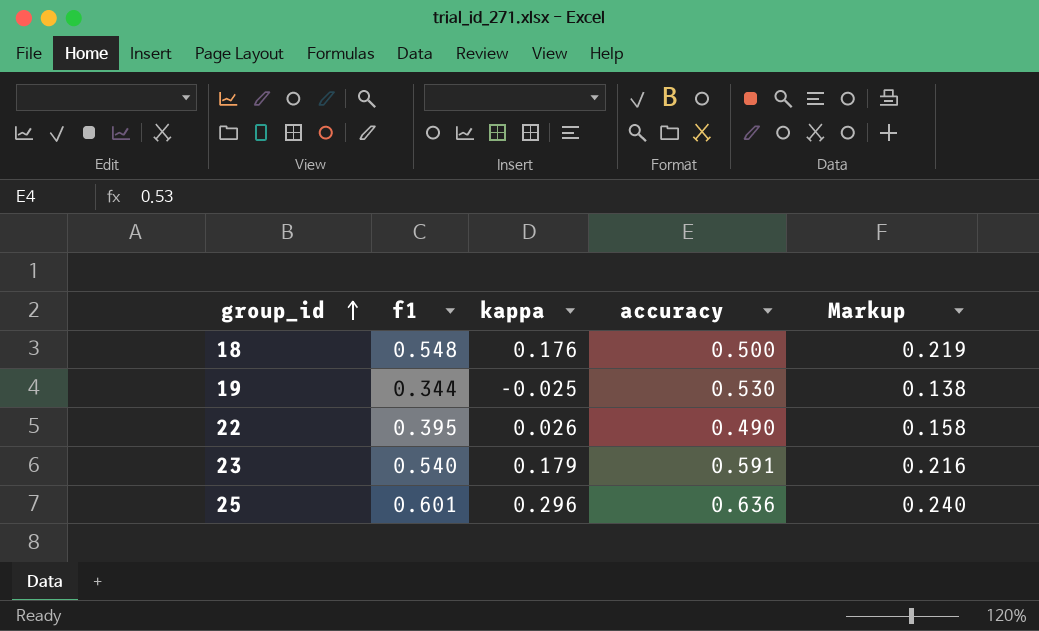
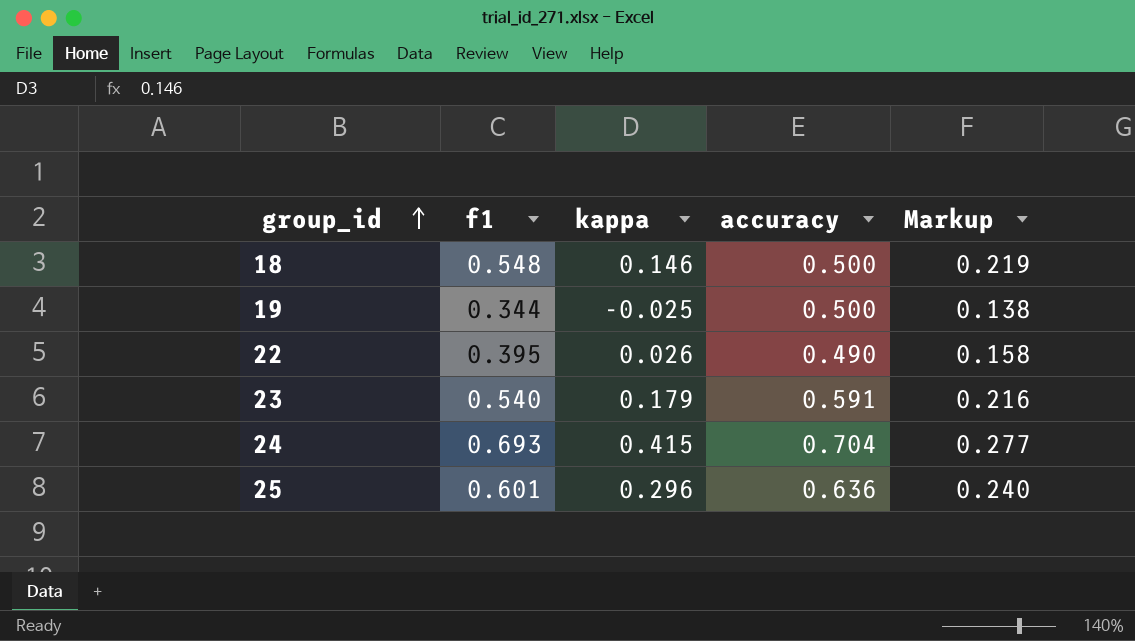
18 | kappa: 0.176 -> 0.146
19 | accuracy: 0.530 -> 0.500
row 24: none -> 0.693 | 0.415 | 0.704 | 0.277

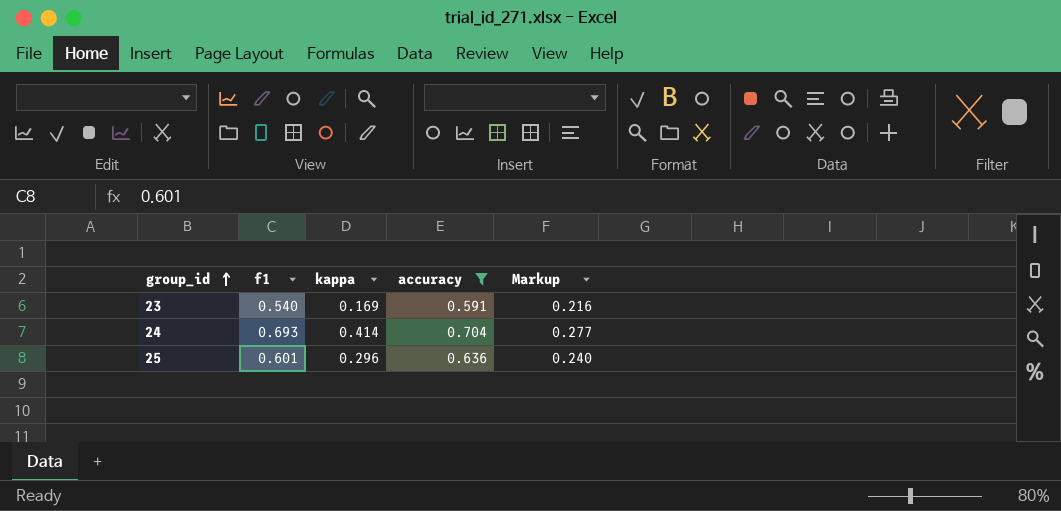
filter: none -> accuracy >= 0.591
23 | kappa: 0.179 -> 0.169
24 | kappa: 0.415 -> 0.414

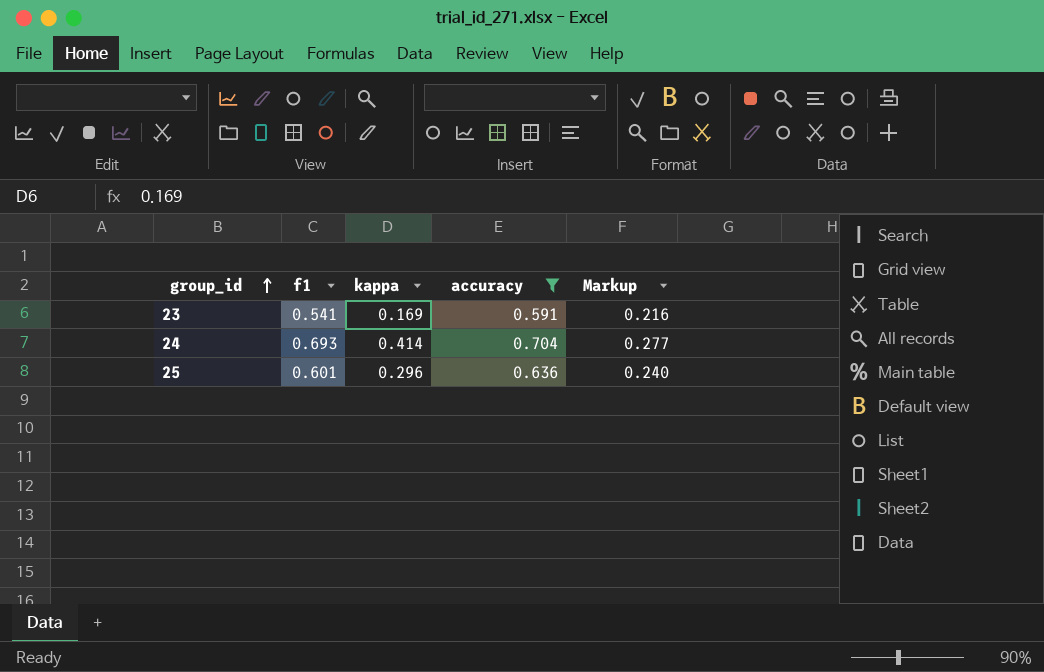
23 | f1: 0.540 -> 0.541

